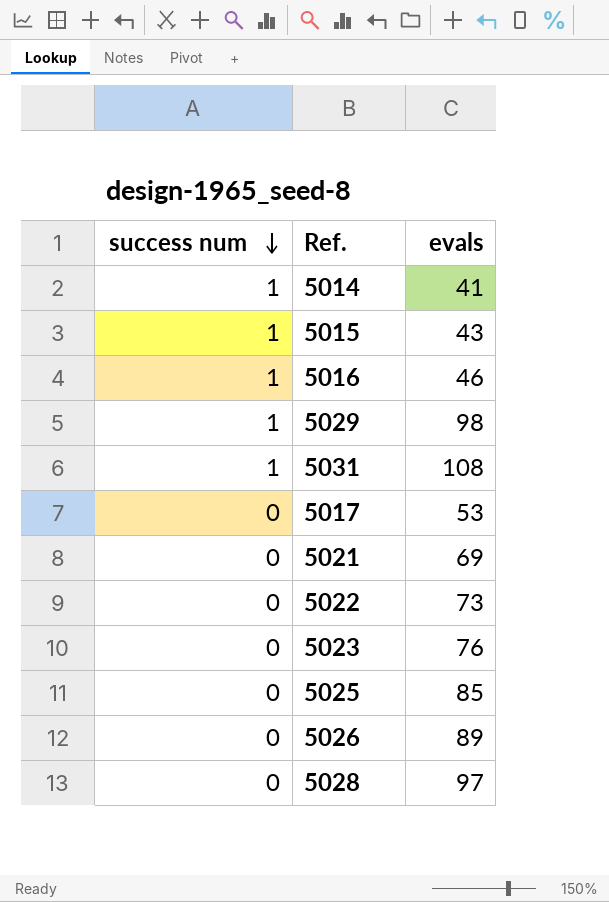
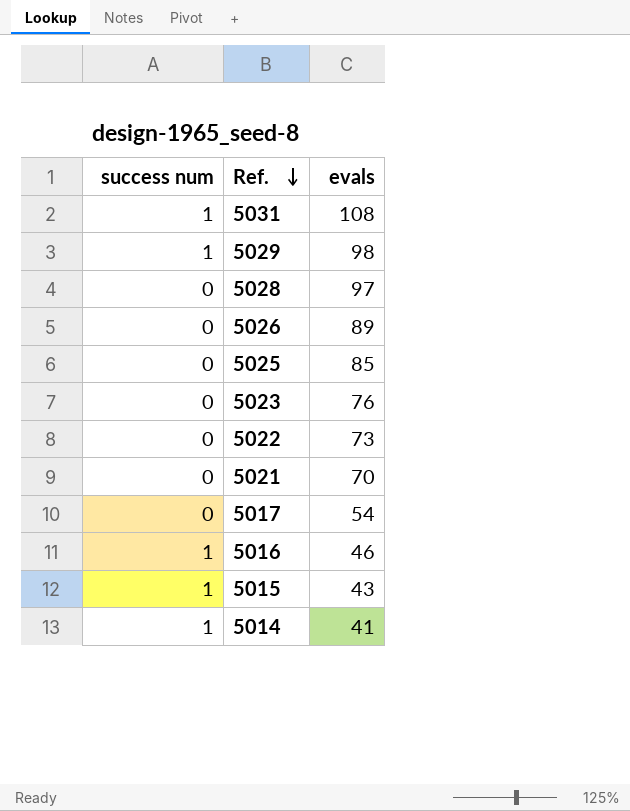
row order: success num descending -> Ref. descending
5021 | evals: 69 -> 70
5017 | evals: 53 -> 54

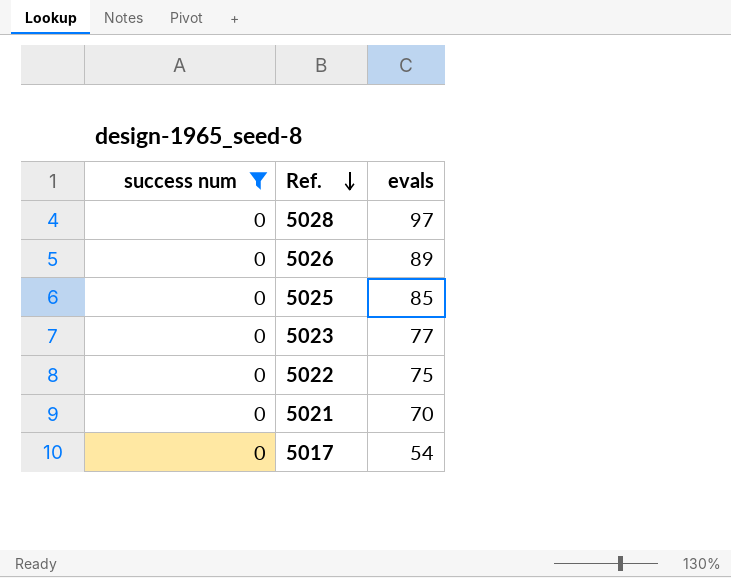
filter: none -> success num = 0
5023 | evals: 76 -> 77
5022 | evals: 73 -> 75

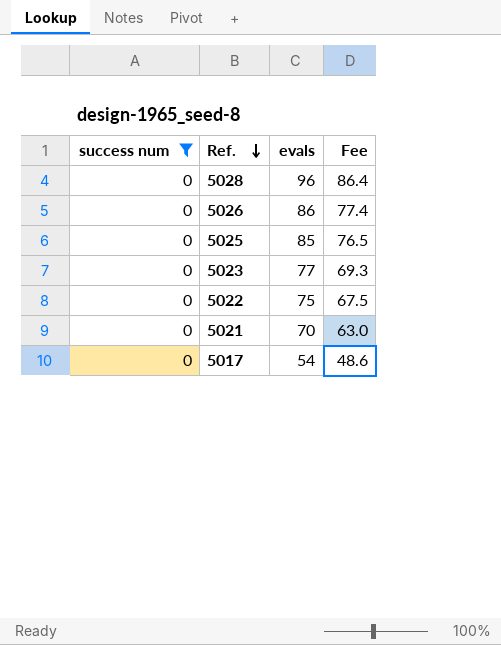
column Fee | formula: none -> [evals] * 0.9
5028 | evals: 97 -> 96
5026 | evals: 89 -> 86

